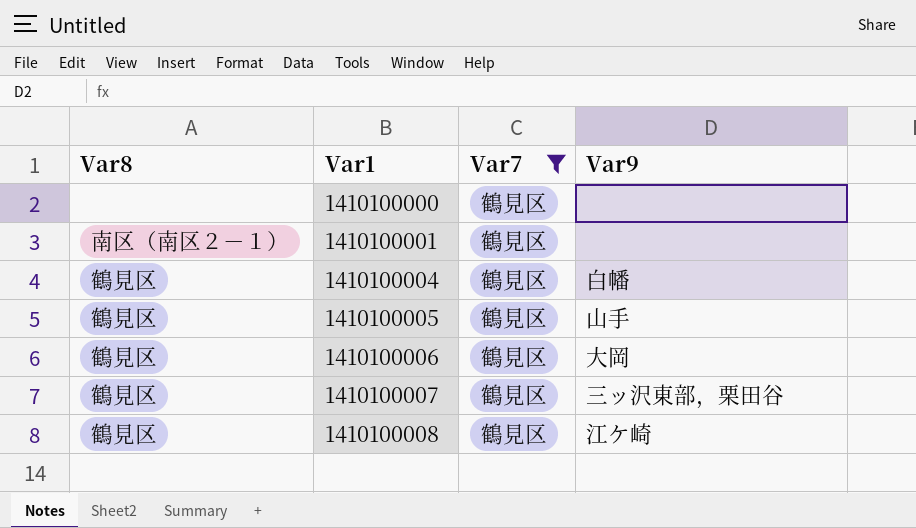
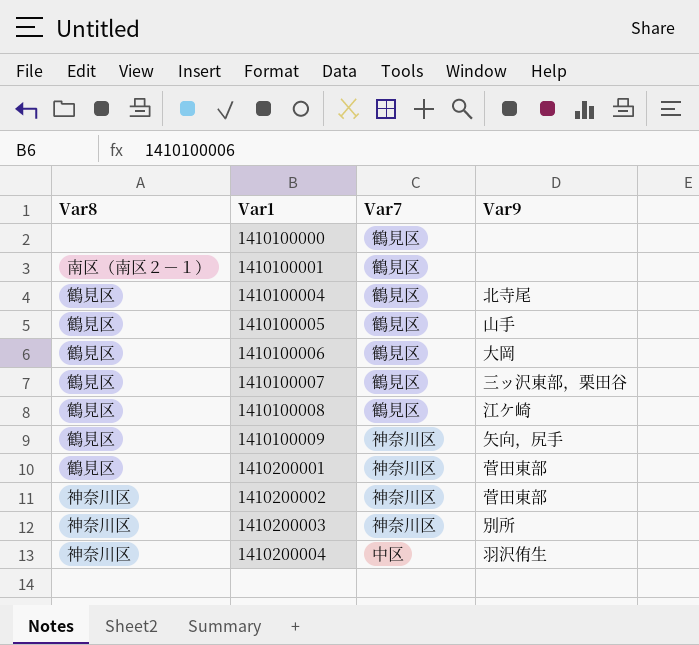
filter: Var7 = 鶴見区 -> none
1410100004 | Var9: 白幡 -> 北寺尾

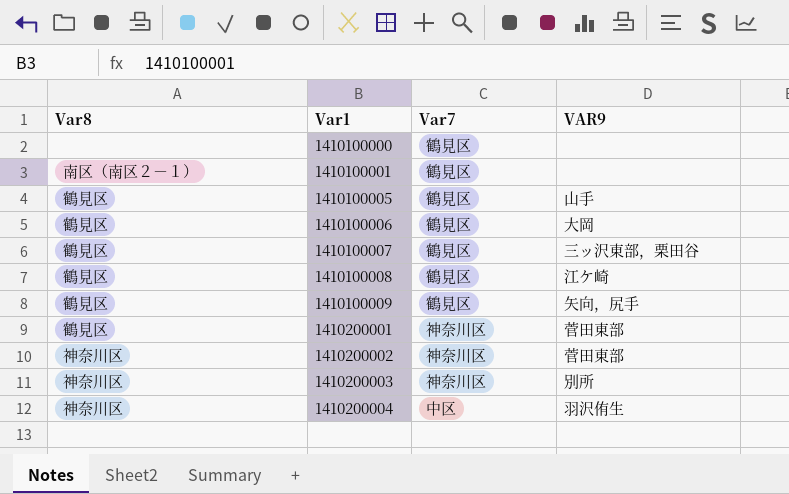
column name: Var9 -> VAR9
row 1410100004: 鶴見区 | 鶴見区 | 北寺尾 -> none
1410100009 | Var7: 神奈川区 -> 鶴見区

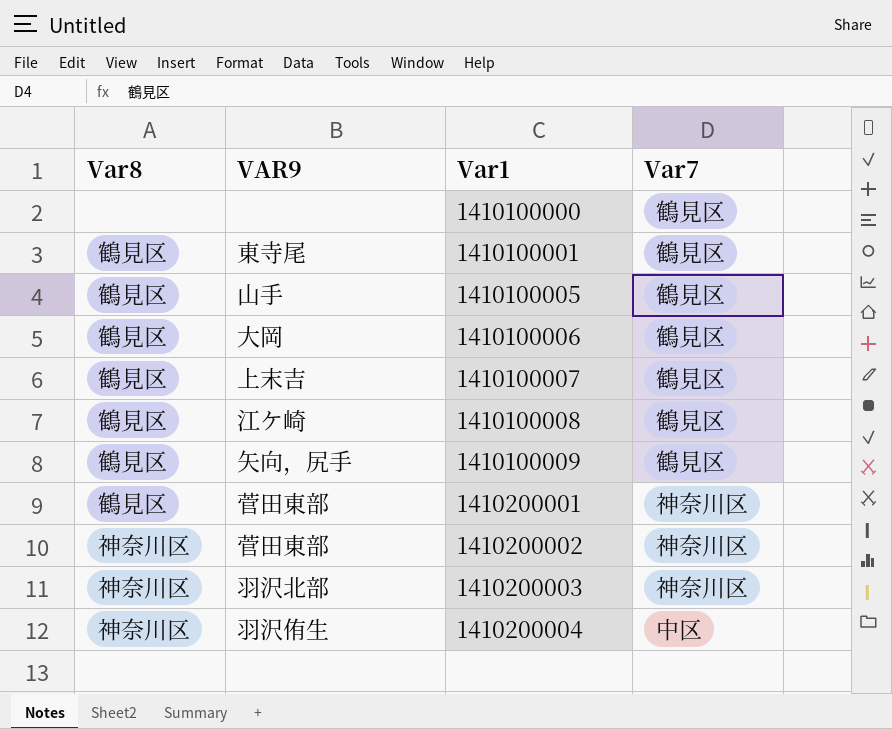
column VAR9 | position: 4 -> 2
1410100001 | Var8: 南区（南区２－１） -> 鶴見区
1410100001 | VAR9: none -> 東寺尾
1410100007 | VAR9: 三ッ沢東部，栗田谷 -> 上末吉
1410200003 | VAR9: 別所 -> 羽沢北部

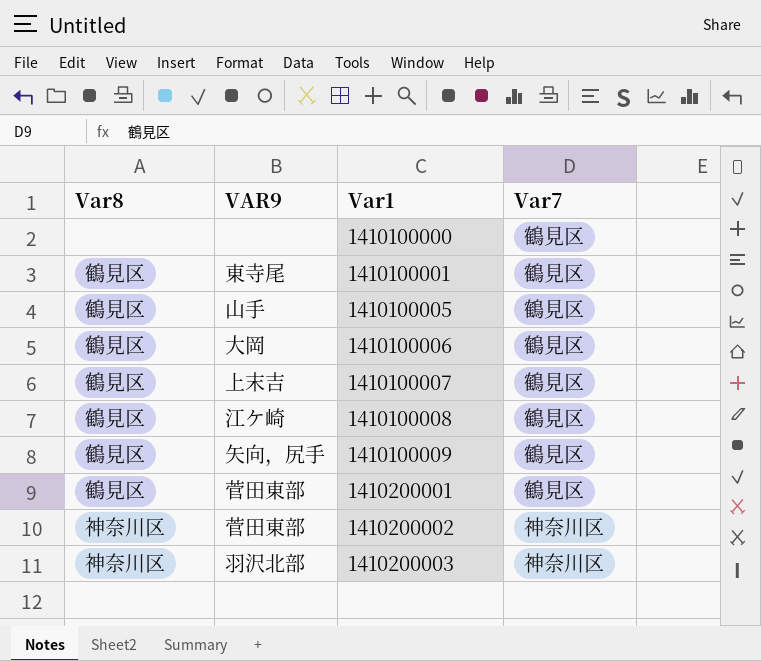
row 1410200004: 神奈川区 | 羽沢侑生 | 中区 -> none
1410200001 | Var7: 神奈川区 -> 鶴見区

